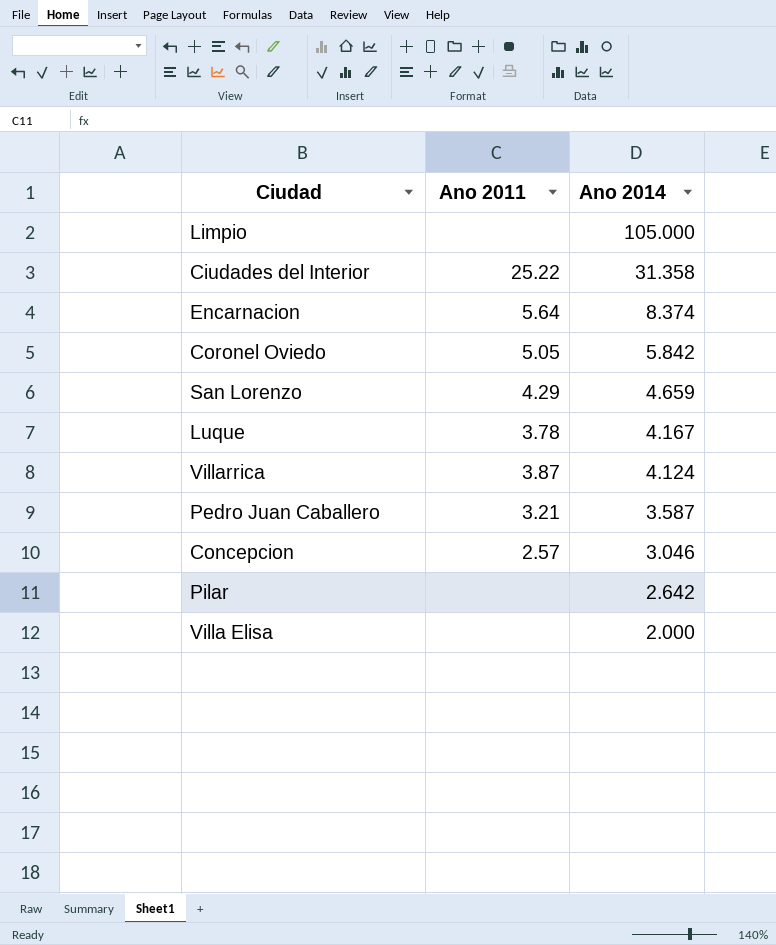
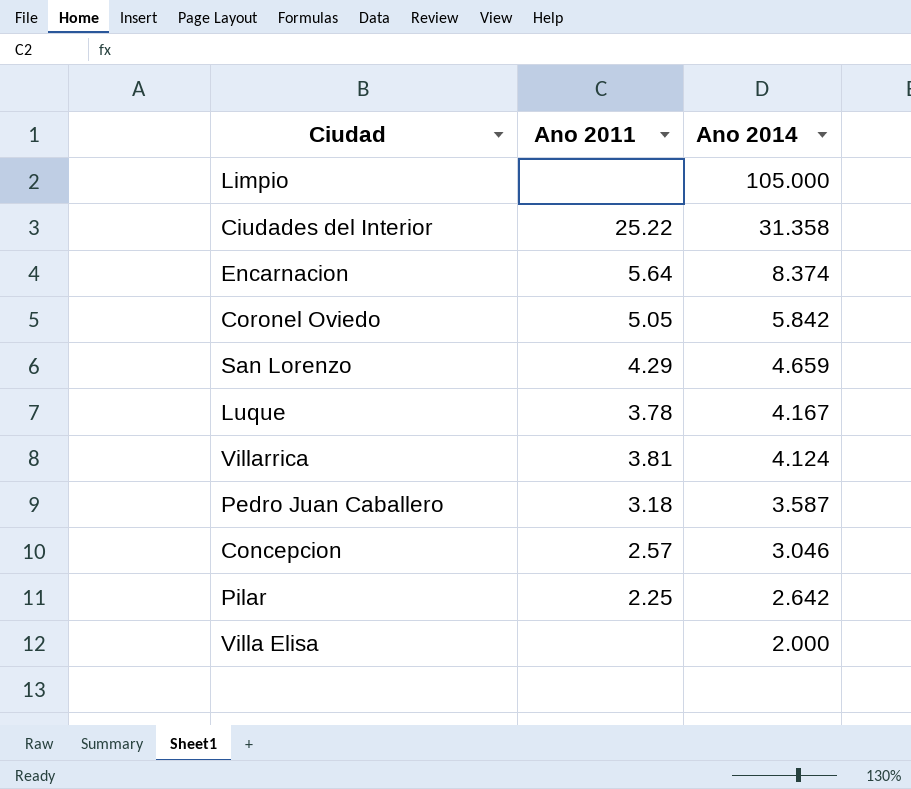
Villarrica | Ano 2011: 3.87 -> 3.81
Pedro Juan Caballero | Ano 2011: 3.21 -> 3.18
Pilar | Ano 2011: none -> 2.25

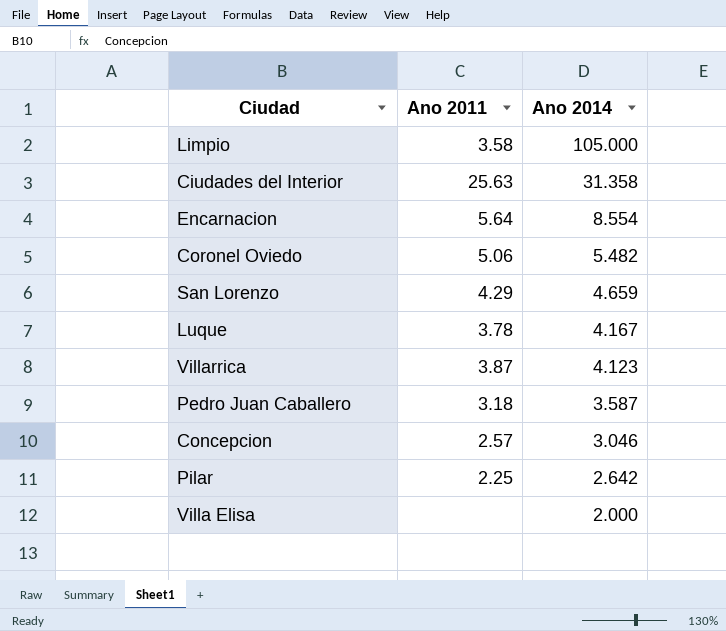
Limpio | Ano 2011: none -> 3.58
Ciudades del Interior | Ano 2011: 25.22 -> 25.63
Encarnacion | Ano 2014: 8.374 -> 8.554
Coronel Oviedo | Ano 2011: 5.05 -> 5.06
Coronel Oviedo | Ano 2014: 5.842 -> 5.482
Villarrica | Ano 2011: 3.81 -> 3.87
Villarrica | Ano 2014: 4.124 -> 4.123

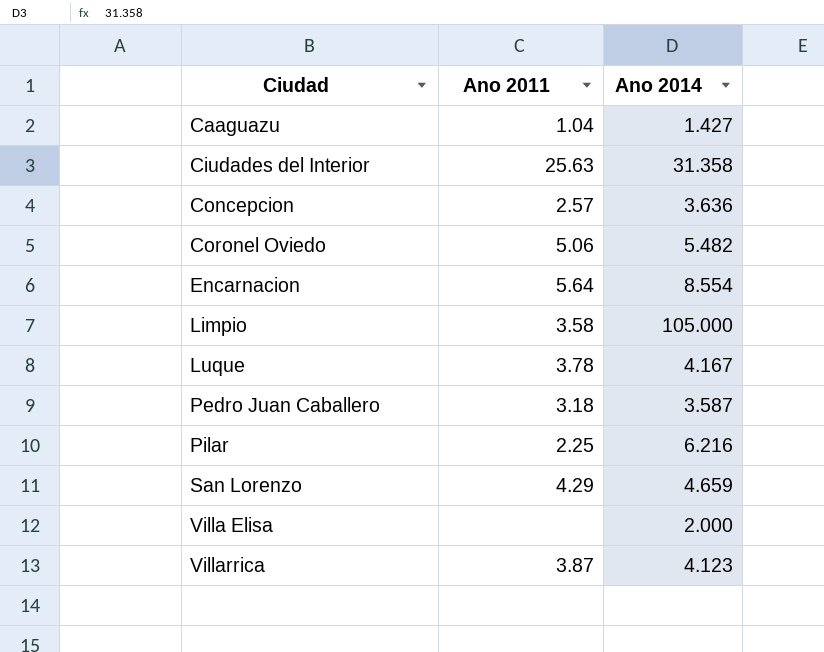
row order: Ano 2014 descending -> Ciudad ascending
row Caaguazu: none -> 1.04 | 1.427
Concepcion | Ano 2014: 3.046 -> 3.636
Pilar | Ano 2014: 2.642 -> 6.216

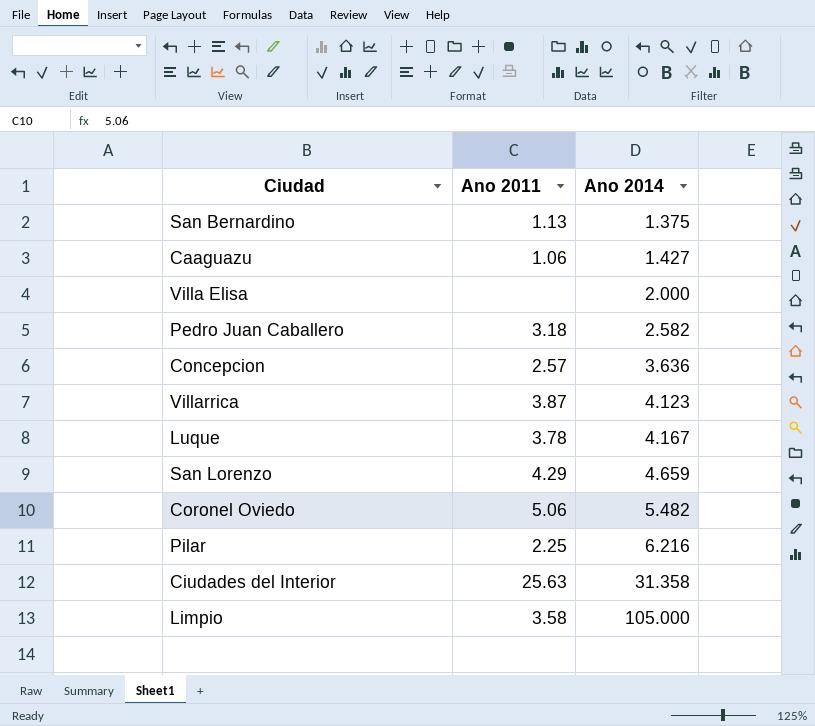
row order: Ciudad ascending -> Ano 2014 ascending
row Encarnacion: 5.64 | 8.554 -> none
row San Bernardino: none -> 1.13 | 1.375
Caaguazu | Ano 2011: 1.04 -> 1.06
Pedro Juan Caballero | Ano 2014: 3.587 -> 2.582

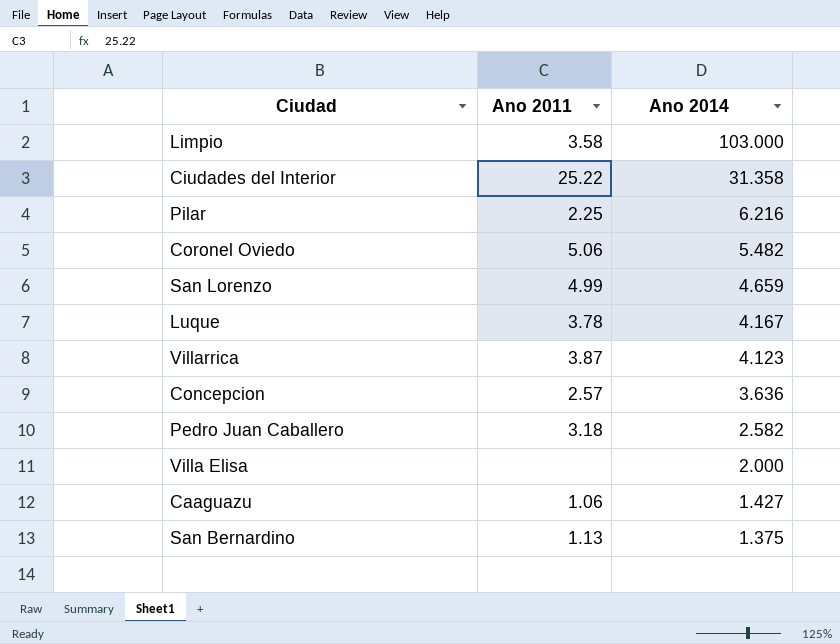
row order: Ano 2014 ascending -> Ano 2014 descending
Limpio | Ano 2014: 105.000 -> 103.000
Ciudades del Interior | Ano 2011: 25.63 -> 25.22
San Lorenzo | Ano 2011: 4.29 -> 4.99

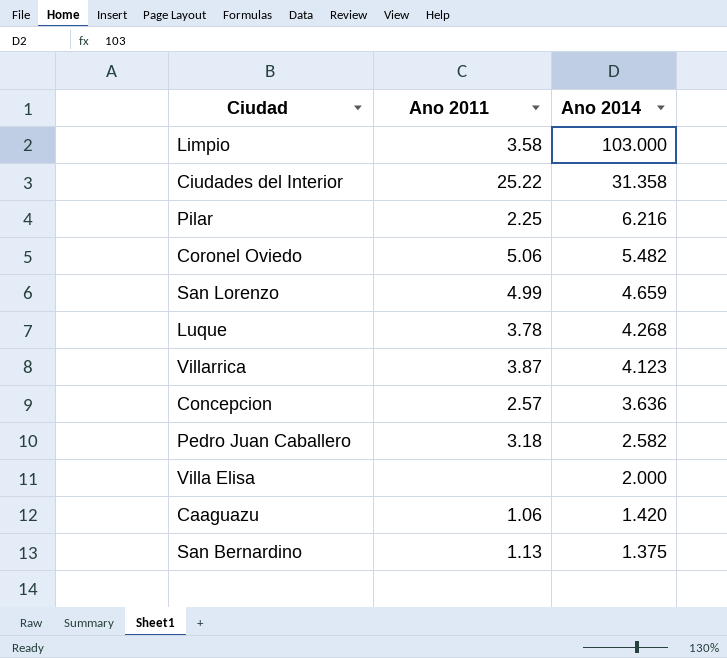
Luque | Ano 2014: 4.167 -> 4.268
Caaguazu | Ano 2014: 1.427 -> 1.420

